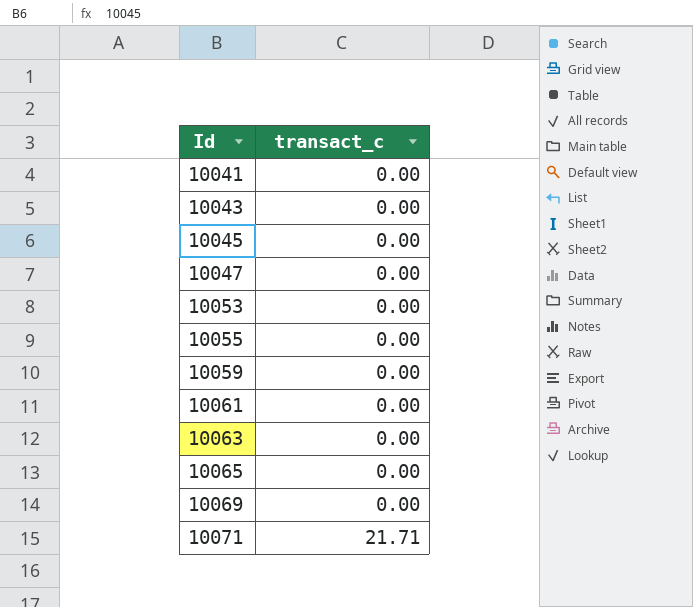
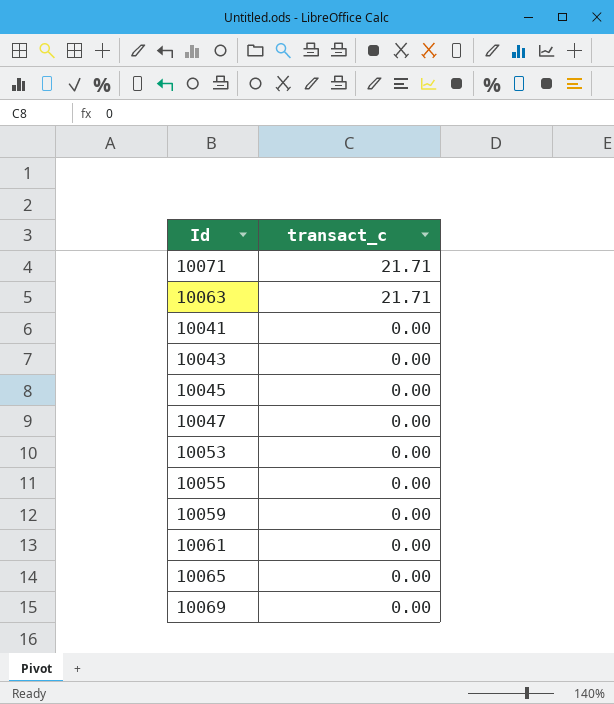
row order: Id ascending -> transact_c descending
10063 | transact_c: 0.00 -> 21.71

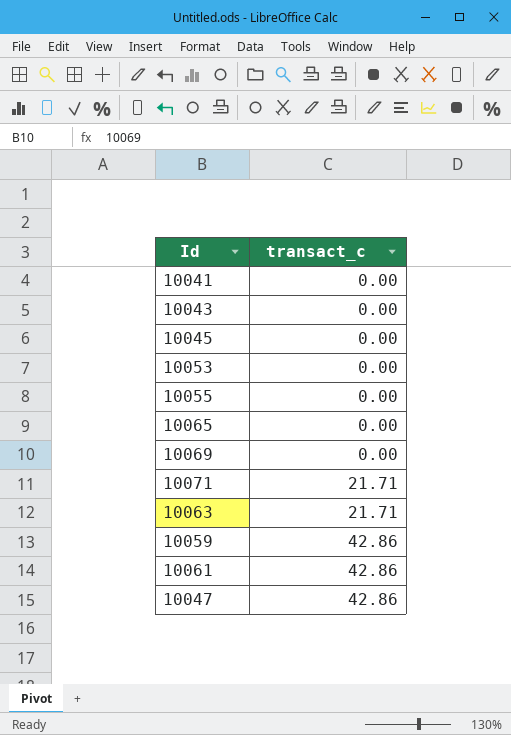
row order: transact_c descending -> transact_c ascending
10059 | transact_c: 0.00 -> 42.86
10061 | transact_c: 0.00 -> 42.86
10047 | transact_c: 0.00 -> 42.86

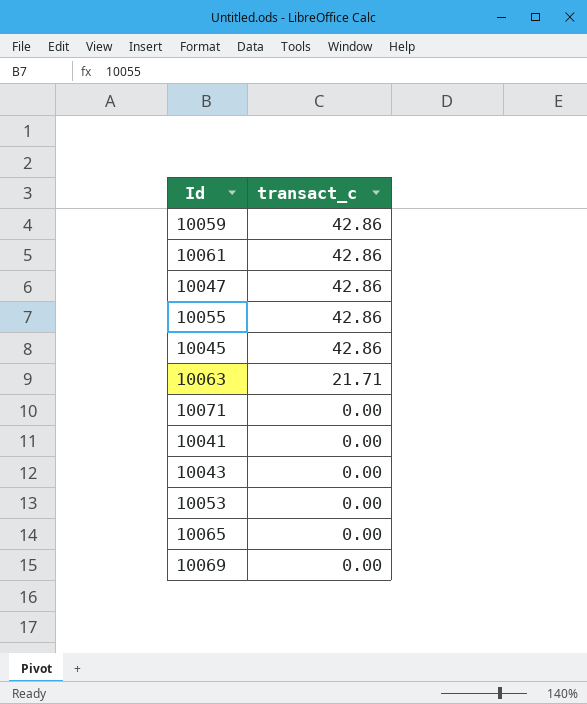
row order: transact_c ascending -> transact_c descending
10055 | transact_c: 0.00 -> 42.86
10045 | transact_c: 0.00 -> 42.86
10071 | transact_c: 21.71 -> 0.00

